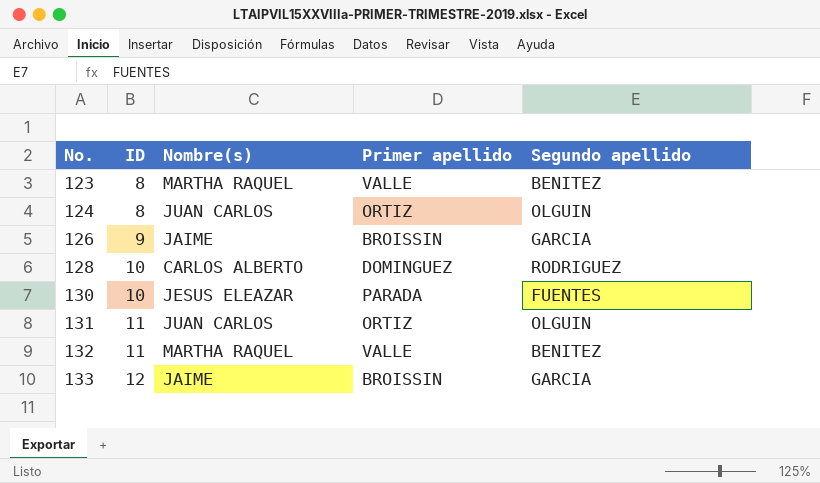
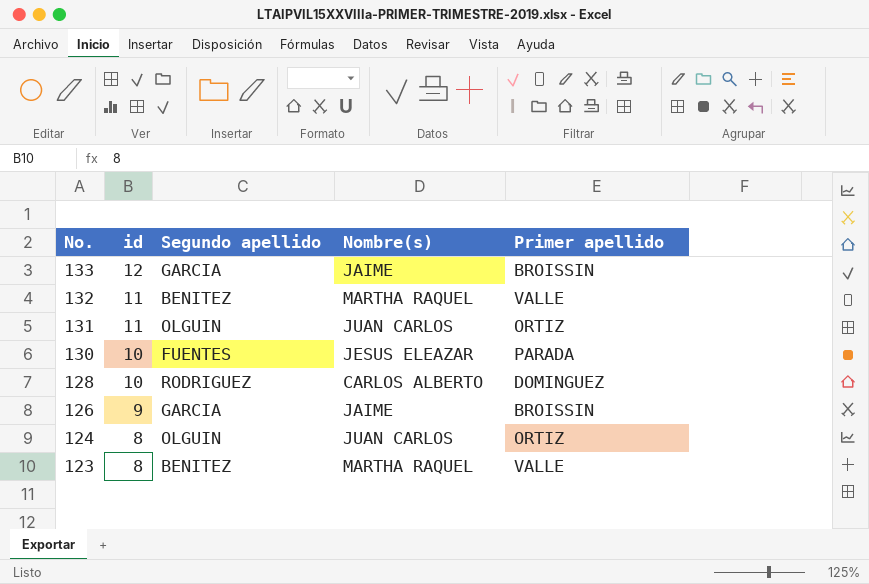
row order: No. ascending -> No. descending
column name: ID -> id
column Segundo apellido | position: 5 -> 3

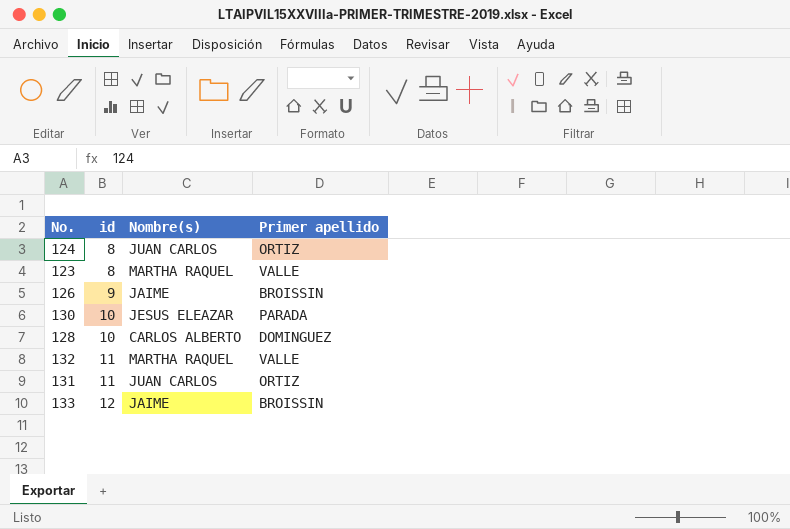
row order: No. descending -> id ascending
column Segundo apellido | position: 3 -> none

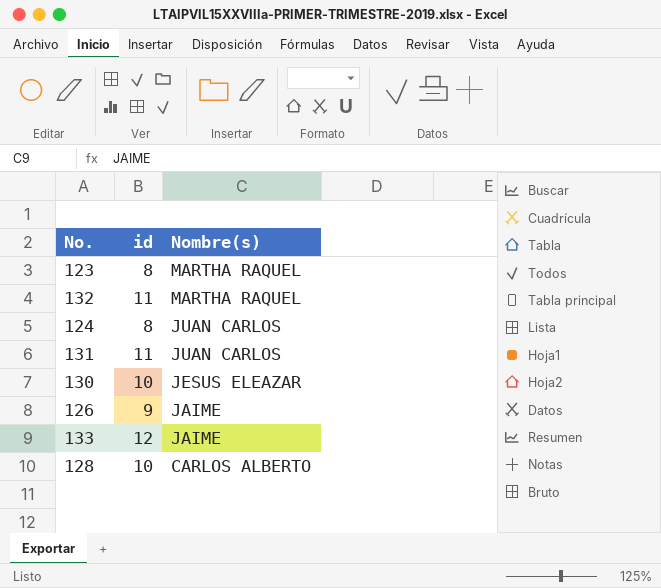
row order: id ascending -> Nombre(s) descending
column Primer apellido | position: 4 -> none

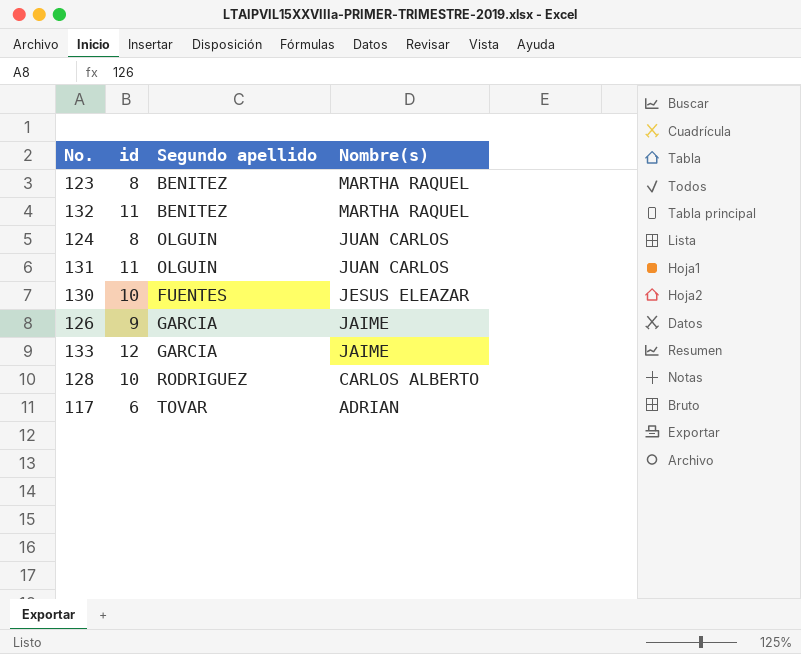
column Segundo apellido | position: none -> 3
row 117: none -> 6 | TOVAR | ADRIAN

